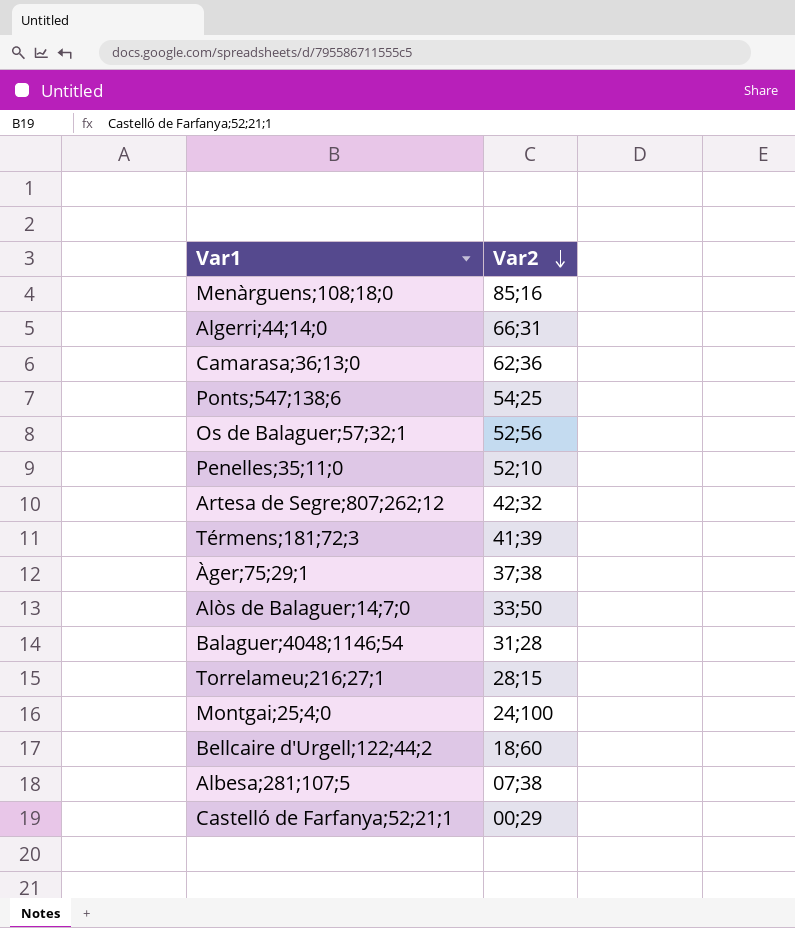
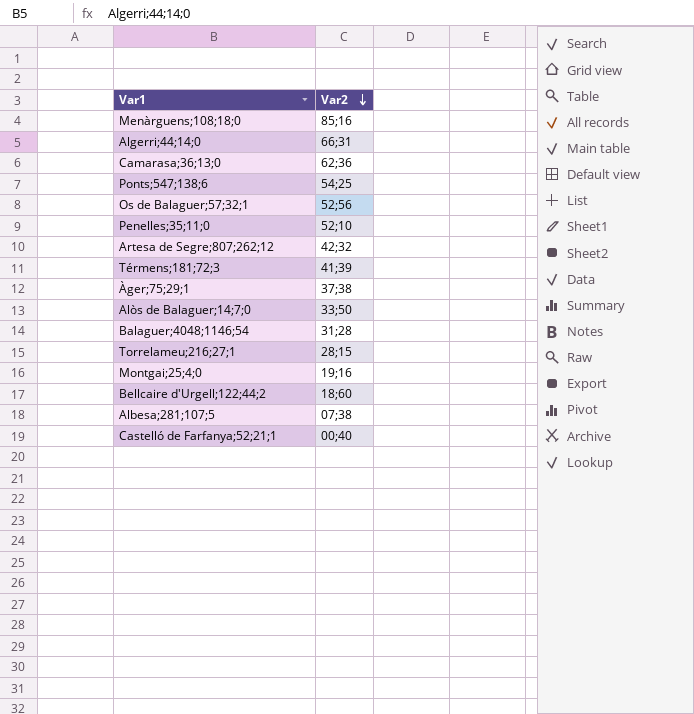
Montgai;25;4;0 | Var2: 24;100 -> 19;16
Castelló de Farfanya;52;21;1 | Var2: 00;29 -> 00;40

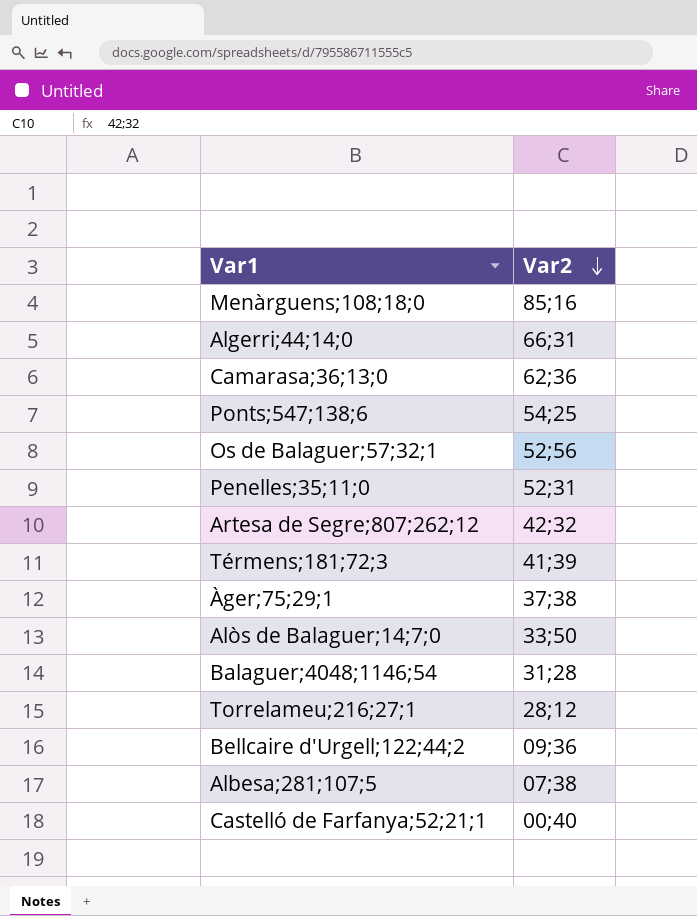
row Montgai;25;4;0: 19;16 -> none
Penelles;35;11;0 | Var2: 52;10 -> 52;31
Torrelameu;216;27;1 | Var2: 28;15 -> 28;12
Bellcaire d'Urgell;122;44;2 | Var2: 18;60 -> 09;36

